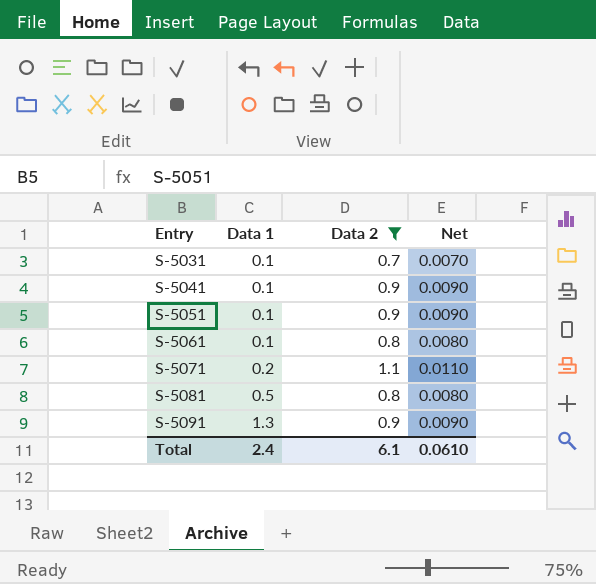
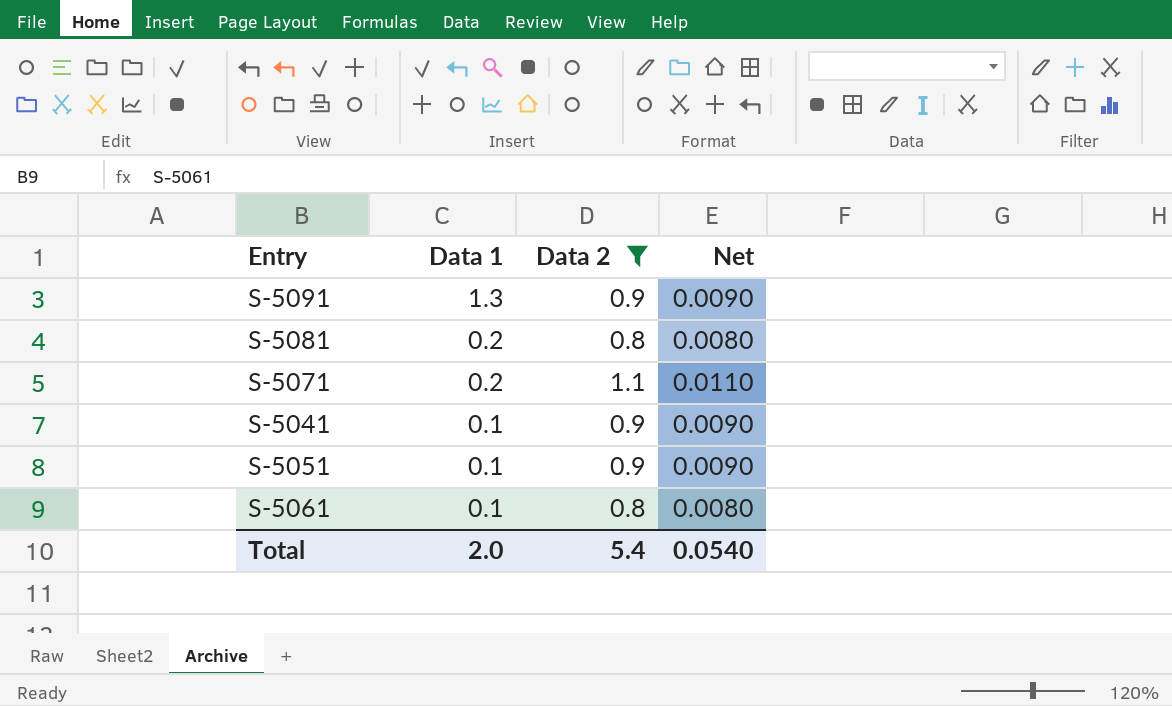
row order: Entry ascending -> Data 1 descending
row S-5031: 0.1 | 0.7 | 0.0070 -> none
S-5081 | Data 1: 0.5 -> 0.2
Total | Data 1: 2.4 -> 2.0
Total | Data 2: 6.1 -> 5.4
Total | Net: 0.0610 -> 0.0540

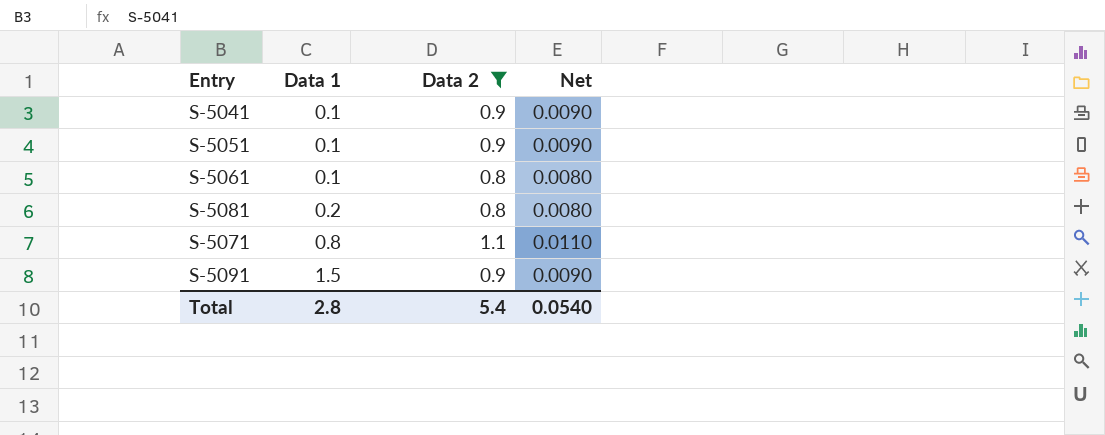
row order: Data 1 descending -> Data 1 ascending
S-5071 | Data 1: 0.2 -> 0.8
S-5091 | Data 1: 1.3 -> 1.5
Total | Data 1: 2.0 -> 2.8

